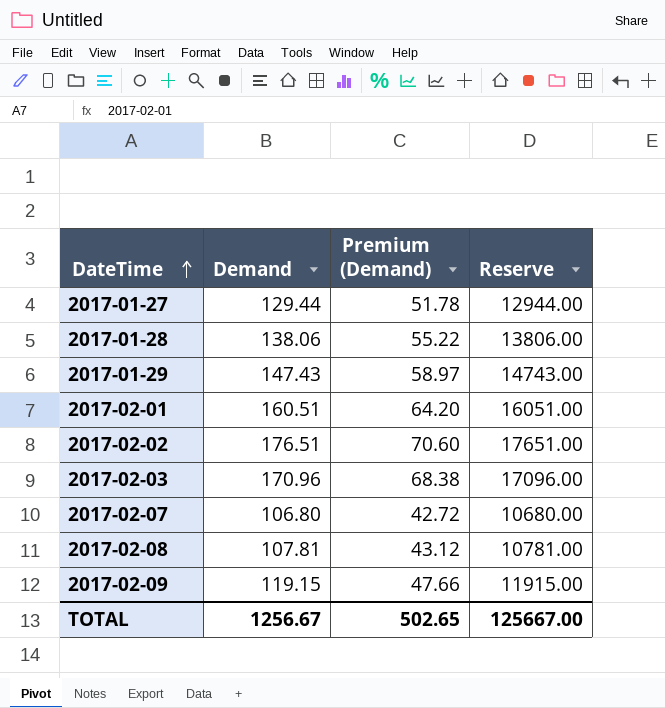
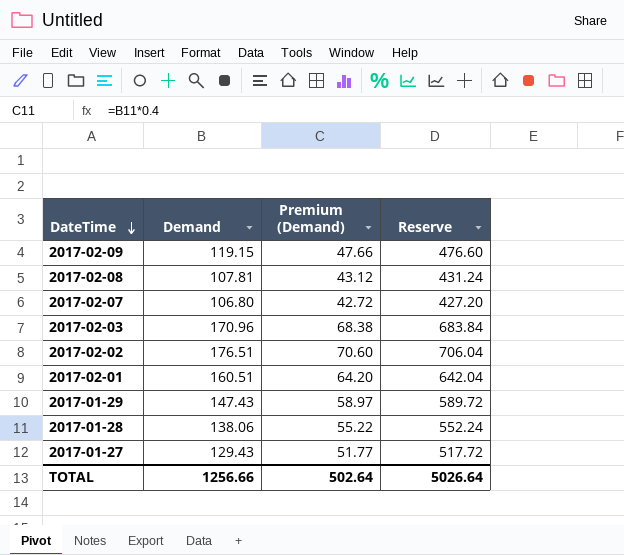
row order: DateTime ascending -> DateTime descending
column Reserve | formula: [Demand] * 100 -> [Demand] * 4
2017-01-27 | Demand: 129.44 -> 129.43
2017-01-27 | Premium (Demand): 51.78 -> 51.77
TOTAL | Demand: 1256.67 -> 1256.66
TOTAL | Premium (Demand): 502.65 -> 502.64
TOTAL | Reserve: 125667.00 -> 5026.64

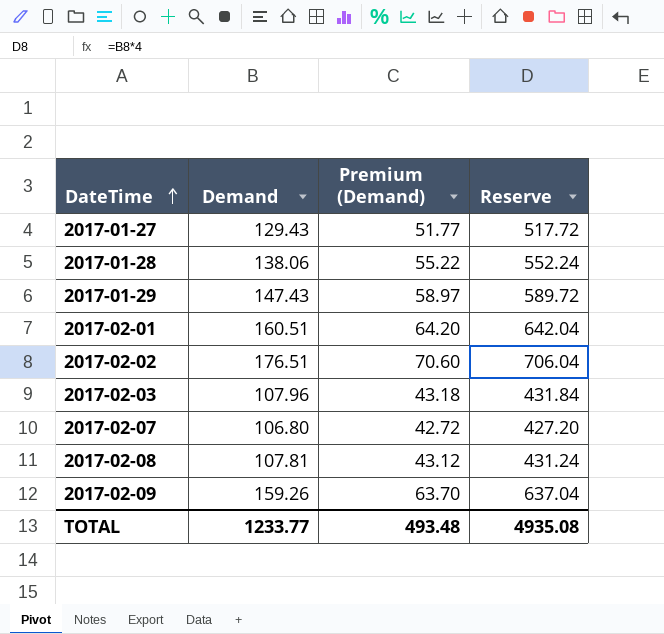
row order: DateTime descending -> DateTime ascending
2017-02-03 | Demand: 170.96 -> 107.96
2017-02-03 | Premium (Demand): 68.38 -> 43.18
2017-02-03 | Reserve: 683.84 -> 431.84
2017-02-09 | Demand: 119.15 -> 159.26
2017-02-09 | Premium (Demand): 47.66 -> 63.70
2017-02-09 | Reserve: 476.60 -> 637.04
TOTAL | Demand: 1256.66 -> 1233.77
TOTAL | Premium (Demand): 502.64 -> 493.48
TOTAL | Reserve: 5026.64 -> 4935.08

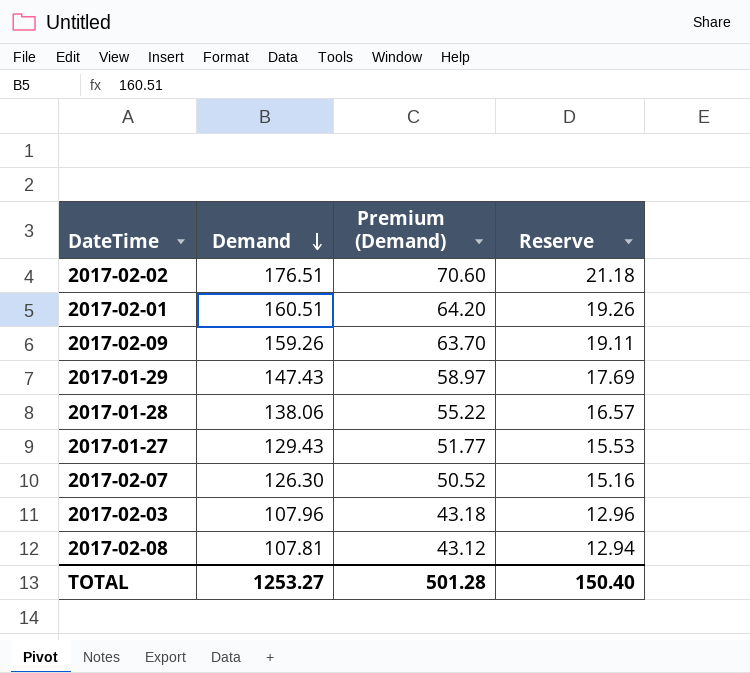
row order: DateTime ascending -> Demand descending
column Reserve | formula: [Demand] * 4 -> [Demand] * 0.12
2017-02-07 | Demand: 106.80 -> 126.30
2017-02-07 | Premium (Demand): 42.72 -> 50.52
TOTAL | Demand: 1233.77 -> 1253.27
TOTAL | Premium (Demand): 493.48 -> 501.28
TOTAL | Reserve: 4935.08 -> 150.40

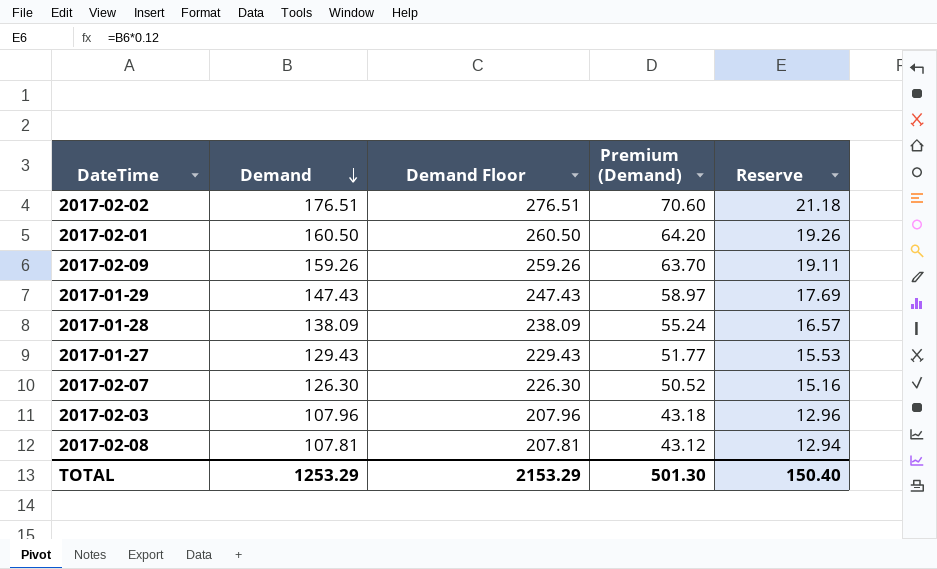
column Demand Floor | formula: none -> [Demand] + 100
2017-02-01 | Demand: 160.51 -> 160.50
2017-01-28 | Demand: 138.06 -> 138.09
2017-01-28 | Premium (Demand): 55.22 -> 55.24
TOTAL | Demand: 1253.27 -> 1253.29
TOTAL | Premium (Demand): 501.28 -> 501.30

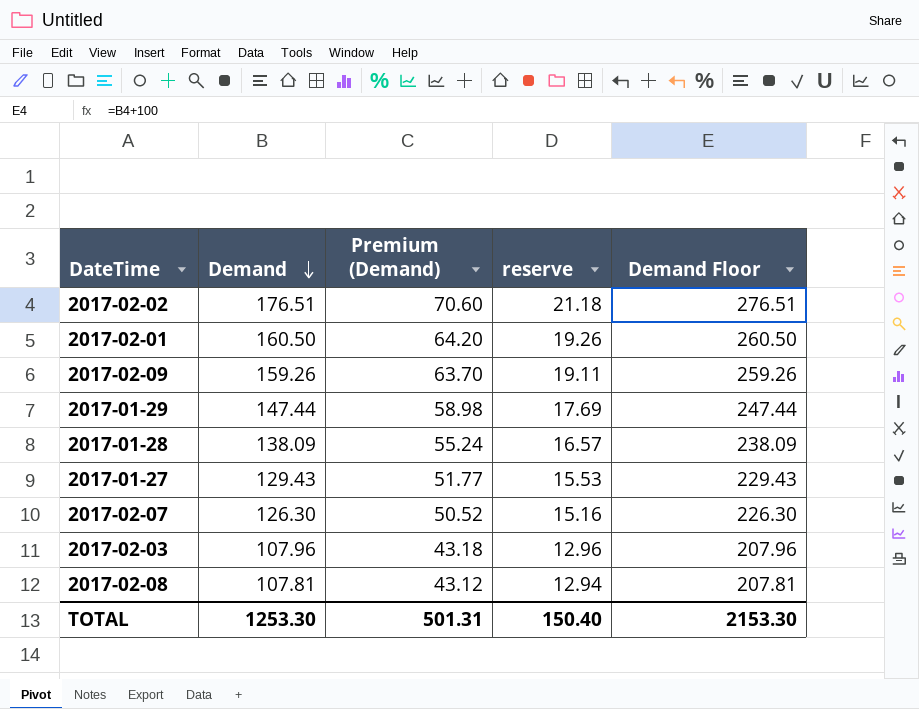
column name: Reserve -> reserve
column Demand Floor | position: 3 -> 5
2017-01-29 | Demand: 147.43 -> 147.44
2017-01-29 | Premium (Demand): 58.97 -> 58.98
2017-01-29 | Demand Floor: 247.43 -> 247.44
TOTAL | Demand: 1253.29 -> 1253.30
TOTAL | Premium (Demand): 501.30 -> 501.31
TOTAL | Demand Floor: 2153.29 -> 2153.30

